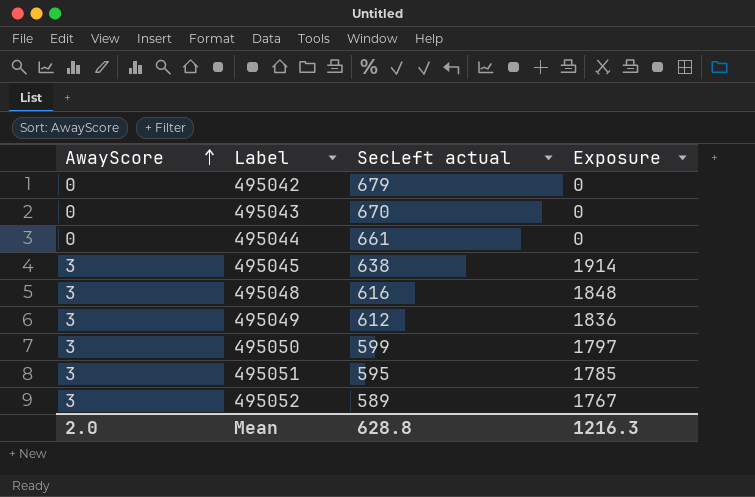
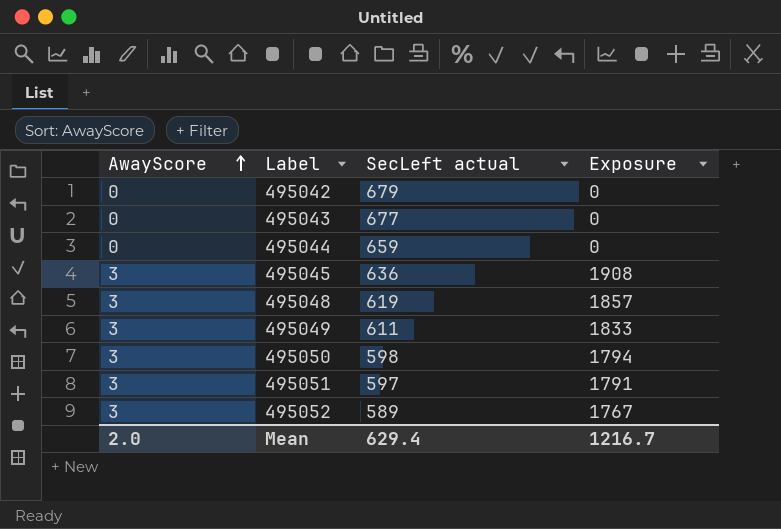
495043 | SecLeft actual: 670 -> 677
495044 | SecLeft actual: 661 -> 659
495045 | SecLeft actual: 638 -> 636
495045 | Exposure: 1914 -> 1908
495048 | SecLeft actual: 616 -> 619
495048 | Exposure: 1848 -> 1857
495049 | SecLeft actual: 612 -> 611
495049 | Exposure: 1836 -> 1833
495050 | SecLeft actual: 599 -> 598
495050 | Exposure: 1797 -> 1794
495051 | SecLeft actual: 595 -> 597
495051 | Exposure: 1785 -> 1791
Mean | SecLeft actual: 628.8 -> 629.4
Mean | Exposure: 1216.3 -> 1216.7

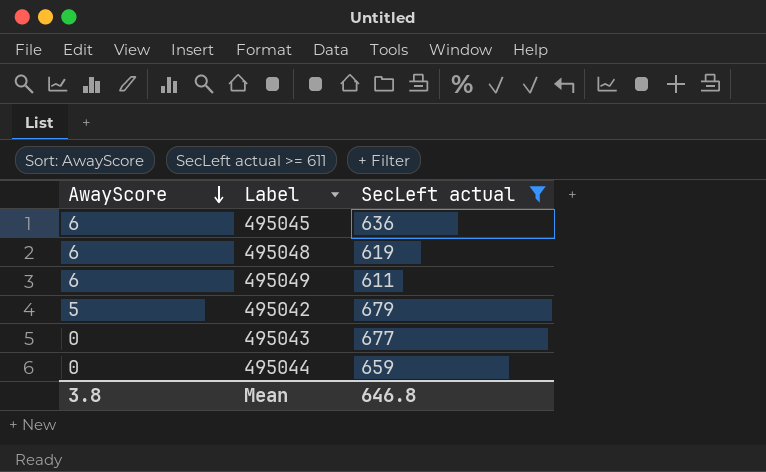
filter: none -> SecLeft actual >= 611
row order: AwayScore ascending -> AwayScore descending
column Exposure | formula: [AwayScore] * [SecLeft actual] -> none
495045 | AwayScore: 3 -> 6
495048 | AwayScore: 3 -> 6
495049 | AwayScore: 3 -> 6
495042 | AwayScore: 0 -> 5
Mean | AwayScore: 2.0 -> 3.8
Mean | SecLeft actual: 629.4 -> 646.8

